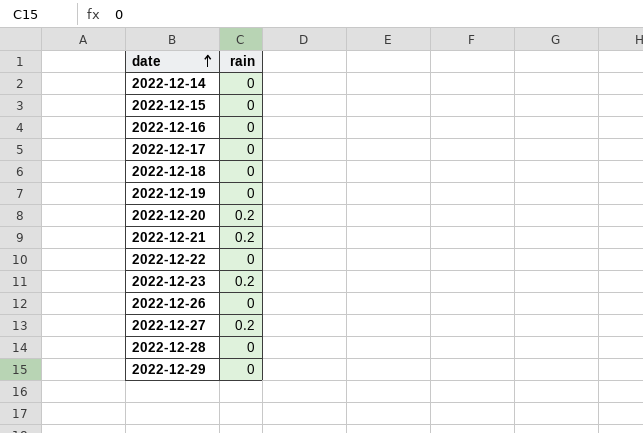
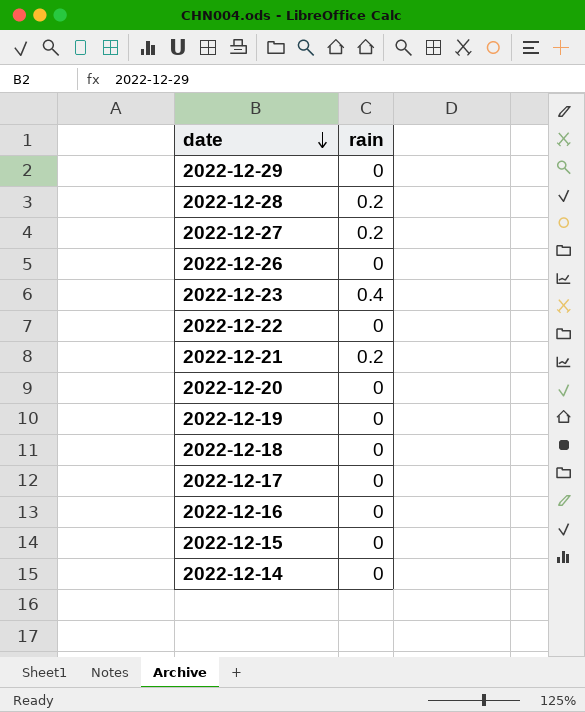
row order: date ascending -> date descending
2022-12-28 | rain: 0 -> 0.2
2022-12-23 | rain: 0.2 -> 0.4
2022-12-20 | rain: 0.2 -> 0

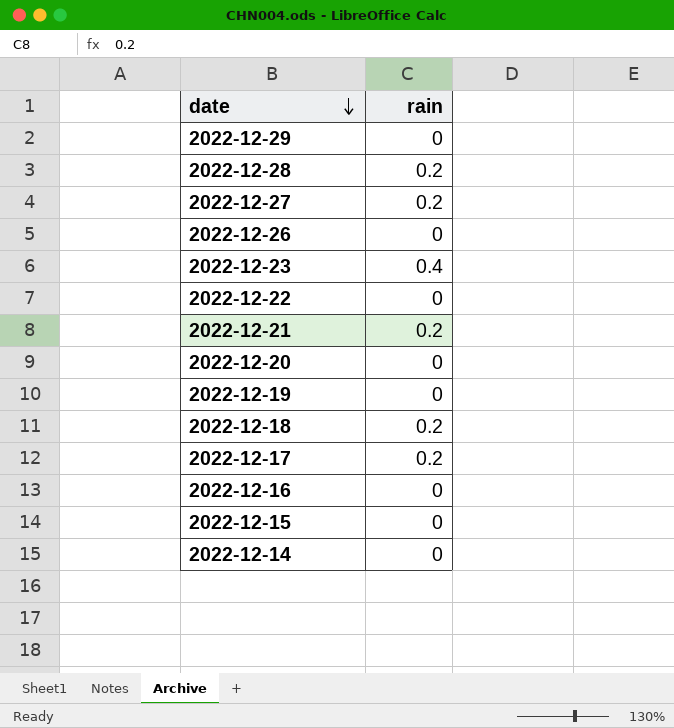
2022-12-18 | rain: 0 -> 0.2
2022-12-17 | rain: 0 -> 0.2

